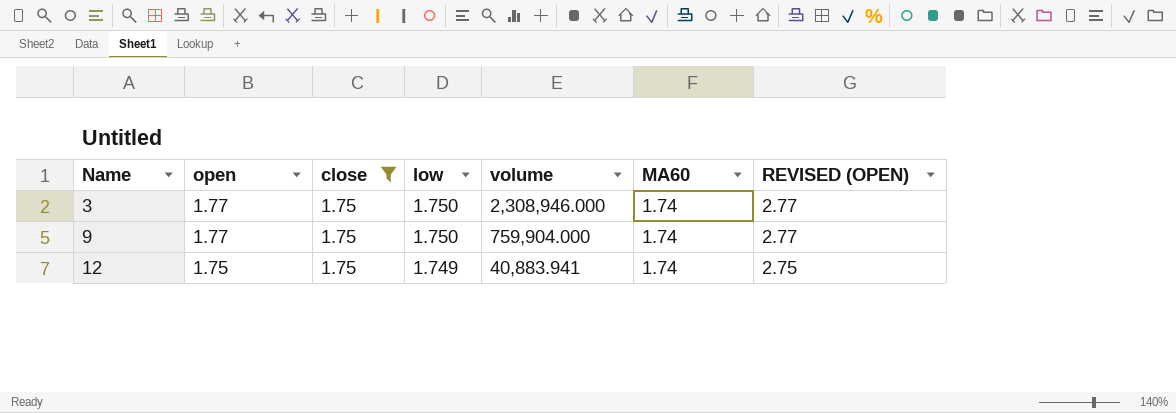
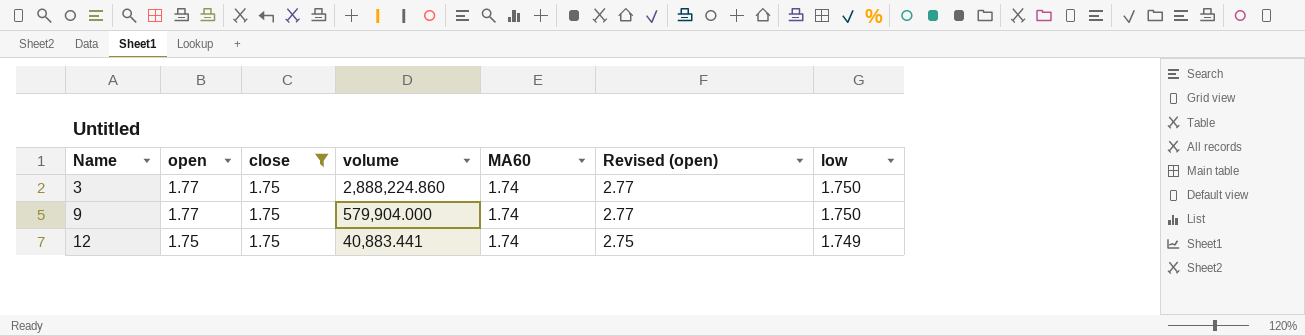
column name: REVISED (OPEN) -> Revised (open)
column low | position: 4 -> 7
3 | volume: 2,308,946.000 -> 2,888,224.860
9 | volume: 759,904.000 -> 579,904.000
12 | volume: 40,883.941 -> 40,883.441

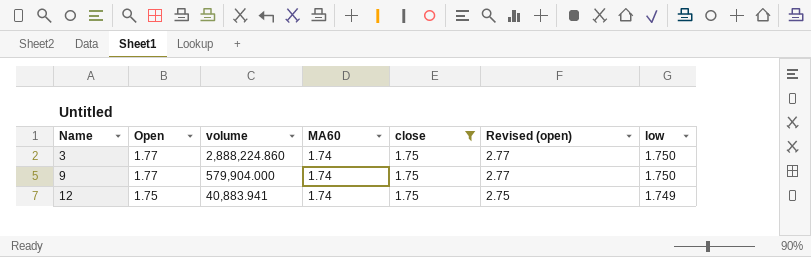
column name: open -> Open
column close | position: 3 -> 5
12 | volume: 40,883.441 -> 40,883.941

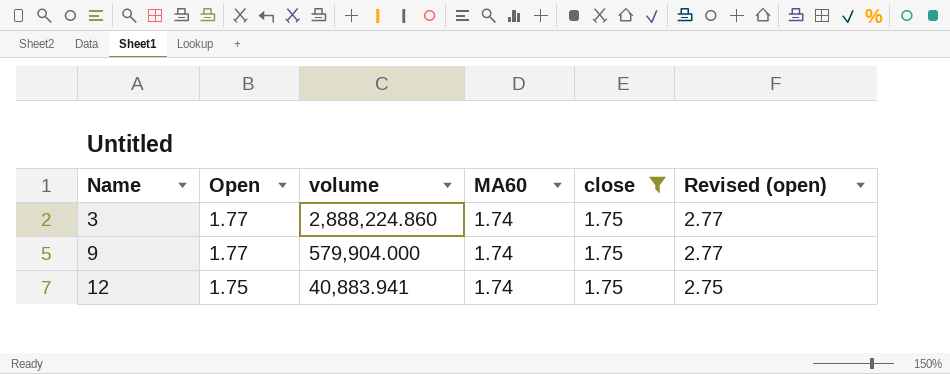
column low | position: 7 -> none

